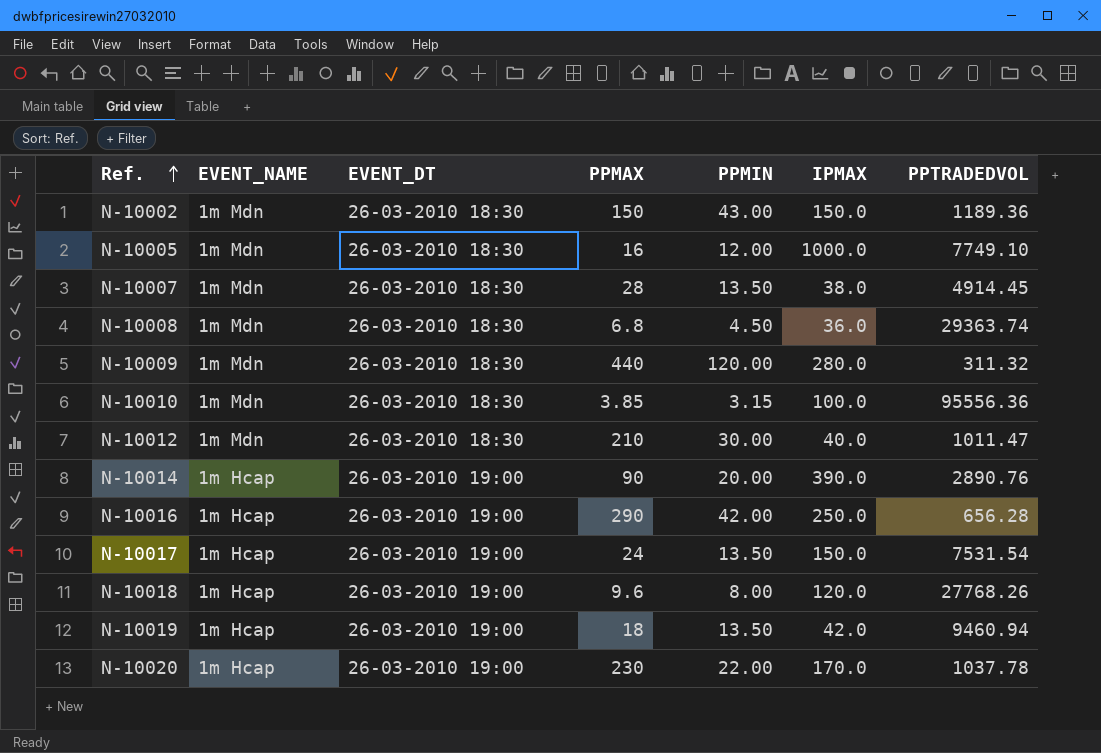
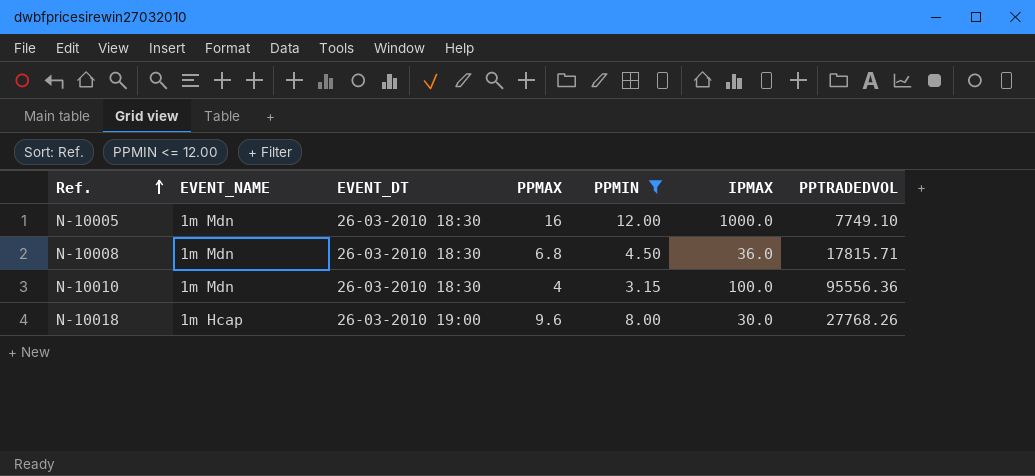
filter: none -> PPMIN <= 12.00
N-10008 | PPTRADEDVOL: 29363.74 -> 17815.71
N-10010 | PPMAX: 3.85 -> 4
N-10018 | IPMAX: 120.0 -> 30.0

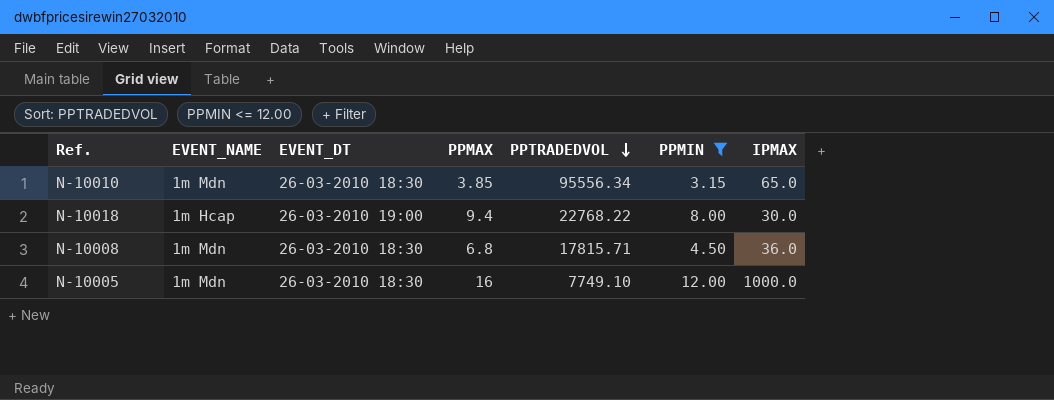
row order: Ref. ascending -> PPTRADEDVOL descending
column PPTRADEDVOL | position: 7 -> 5
N-10010 | PPMAX: 4 -> 3.85
N-10010 | PPTRADEDVOL: 95556.36 -> 95556.34
N-10010 | IPMAX: 100.0 -> 65.0
N-10018 | PPMAX: 9.6 -> 9.4
N-10018 | PPTRADEDVOL: 27768.26 -> 22768.22

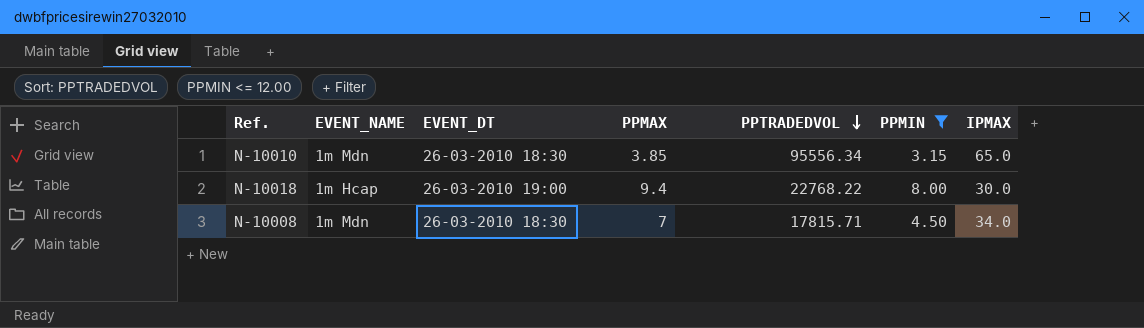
row N-10005: 1m Mdn | 26-03-2010 18:30 | 16 | 7749.10 | 12.00 | 1000.0 -> none
N-10008 | PPMAX: 6.8 -> 7
N-10008 | IPMAX: 36.0 -> 34.0

